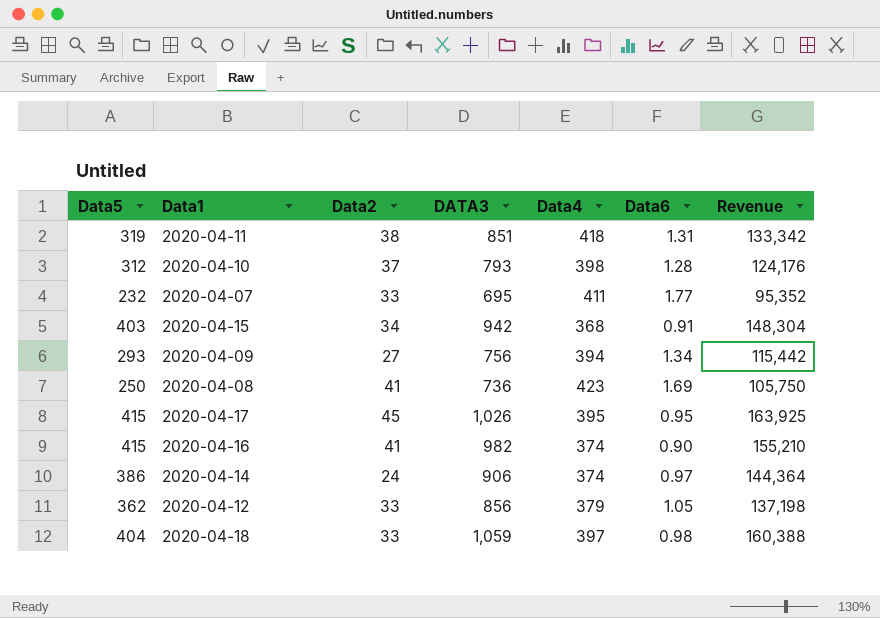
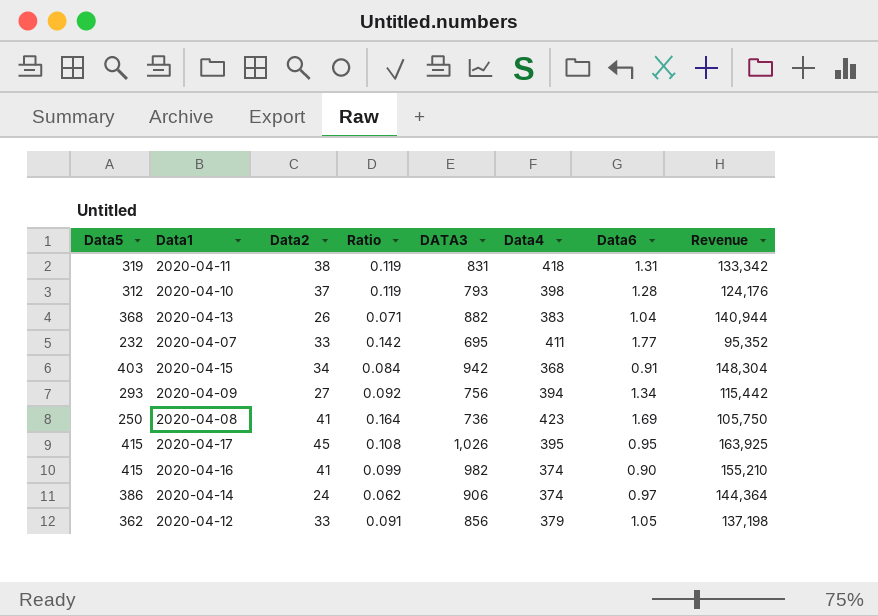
column Ratio | formula: none -> [Data2] / [Data5]
row 2020-04-18: 404 | 33 | 1,059 | 397 | 0.98 | 160,388 -> none
2020-04-11 | DATA3: 851 -> 831
row 2020-04-13: none -> 368 | 26 | 0.071 | 882 | 383 | 1.04 | 140,944

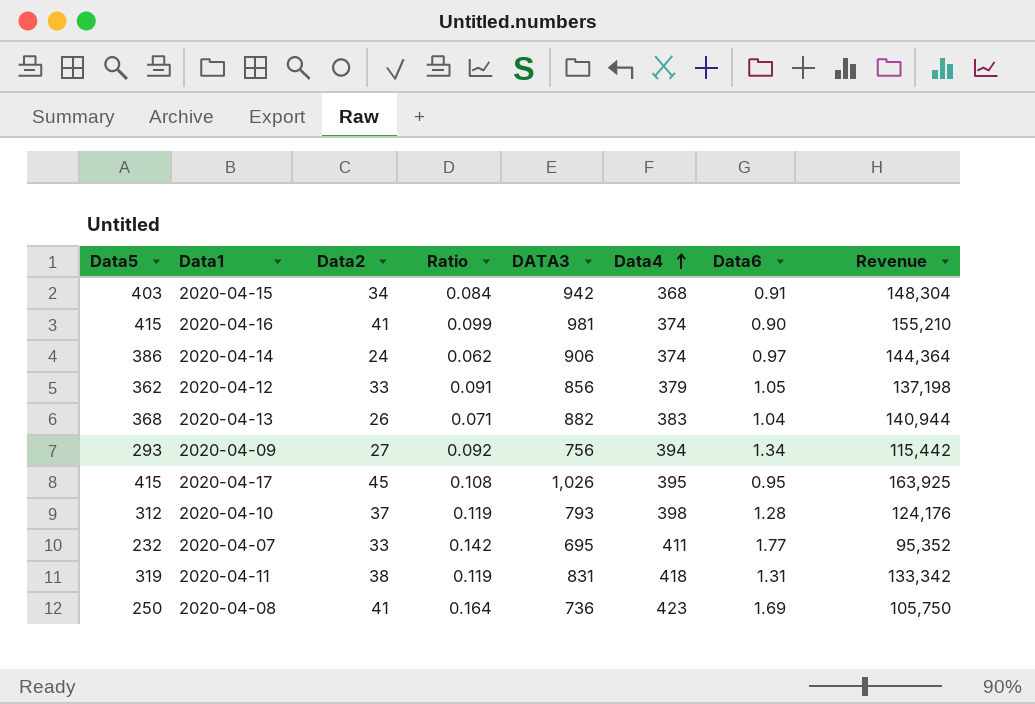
row order: none -> Data4 ascending
2020-04-16 | DATA3: 982 -> 981

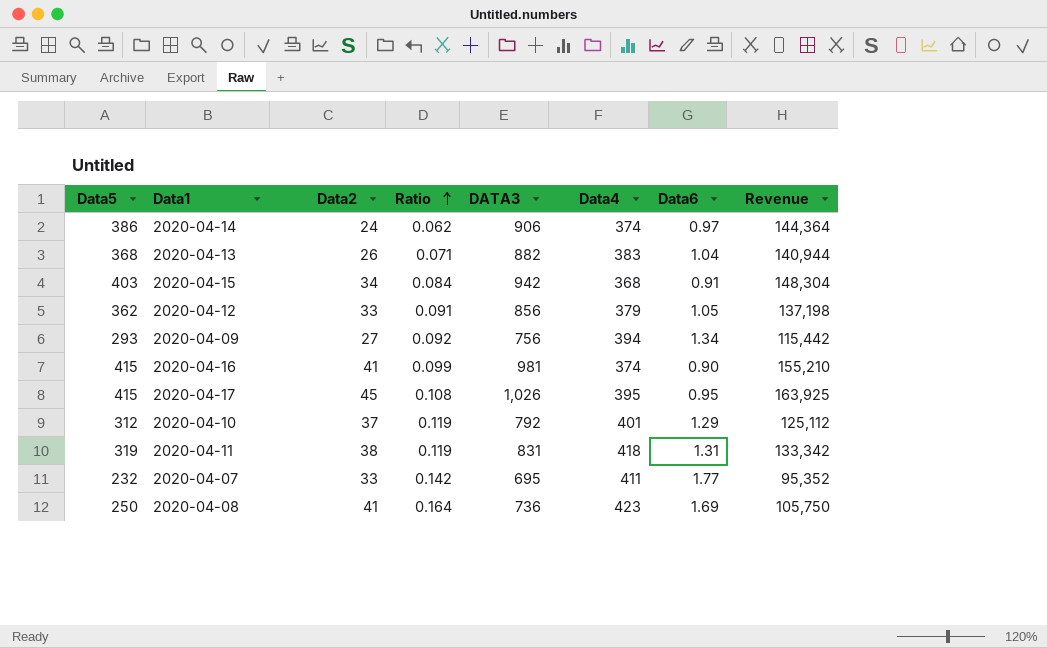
row order: Data4 ascending -> Ratio ascending
2020-04-10 | DATA3: 793 -> 792
2020-04-10 | Data4: 398 -> 401
2020-04-10 | Data6: 1.28 -> 1.29
2020-04-10 | Revenue: 124,176 -> 125,112

